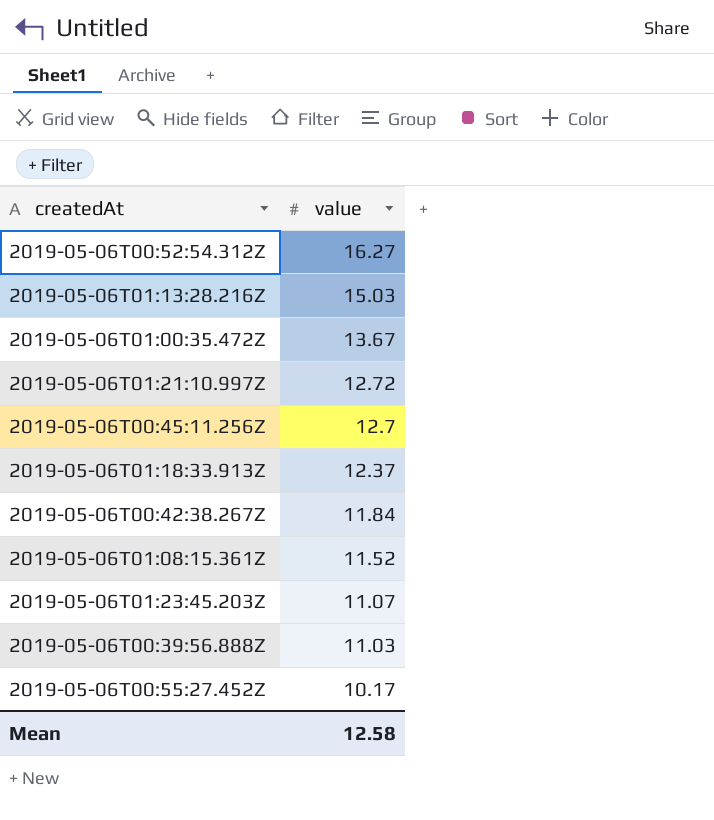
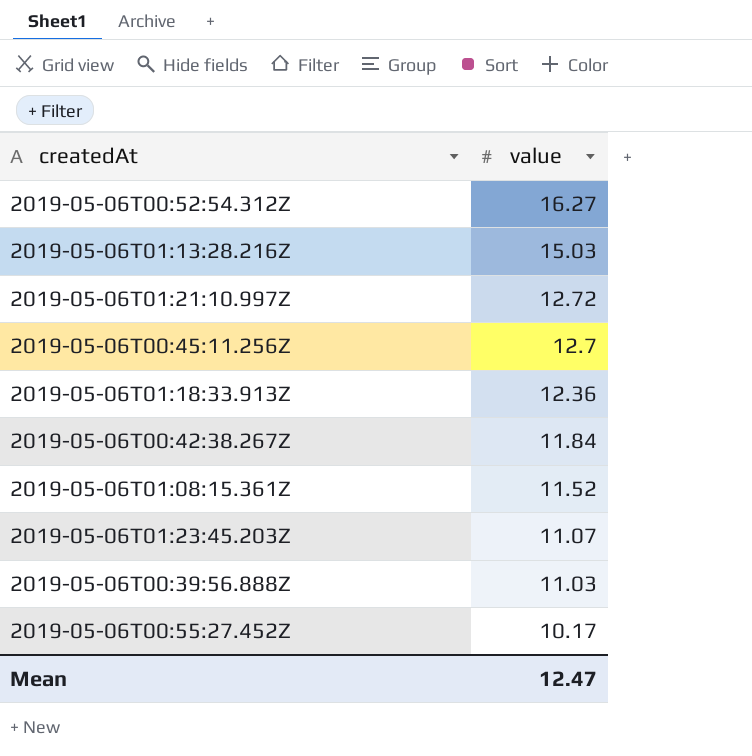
row 2019-05-06T01:00:35.472Z: 13.67 -> none
2019-05-06T01:18:33.913Z | value: 12.37 -> 12.36
Mean | value: 12.58 -> 12.47

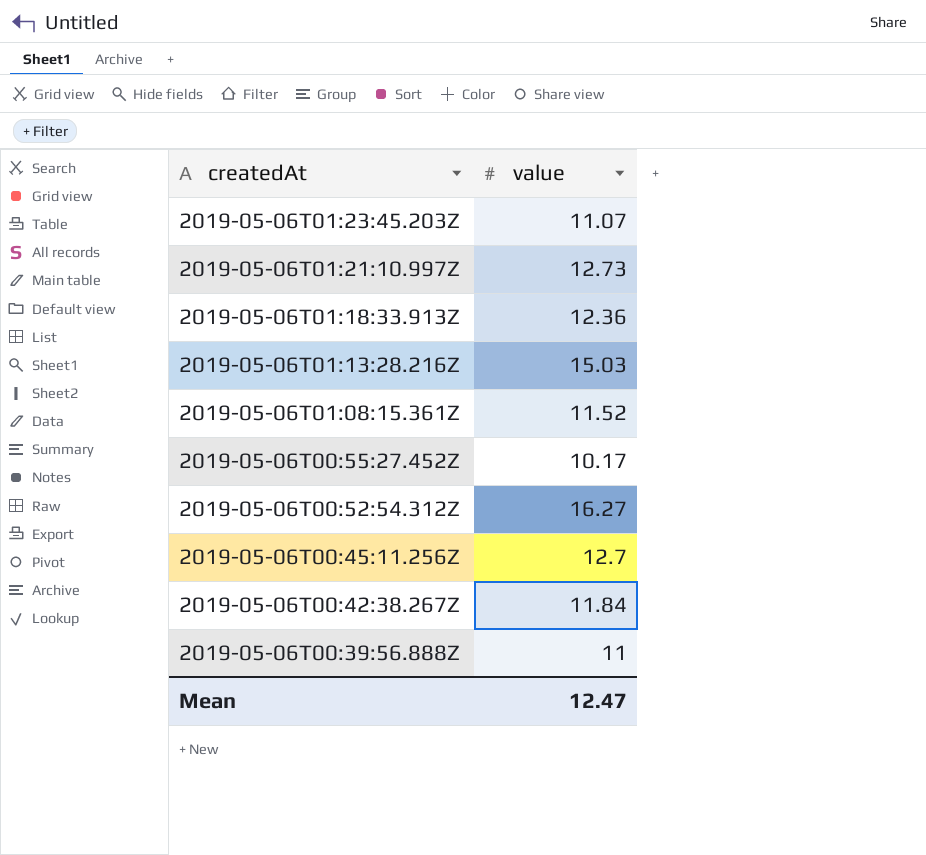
row order: value descending -> createdAt descending
2019-05-06T01:21:10.997Z | value: 12.72 -> 12.73
2019-05-06T00:39:56.888Z | value: 11.03 -> 11

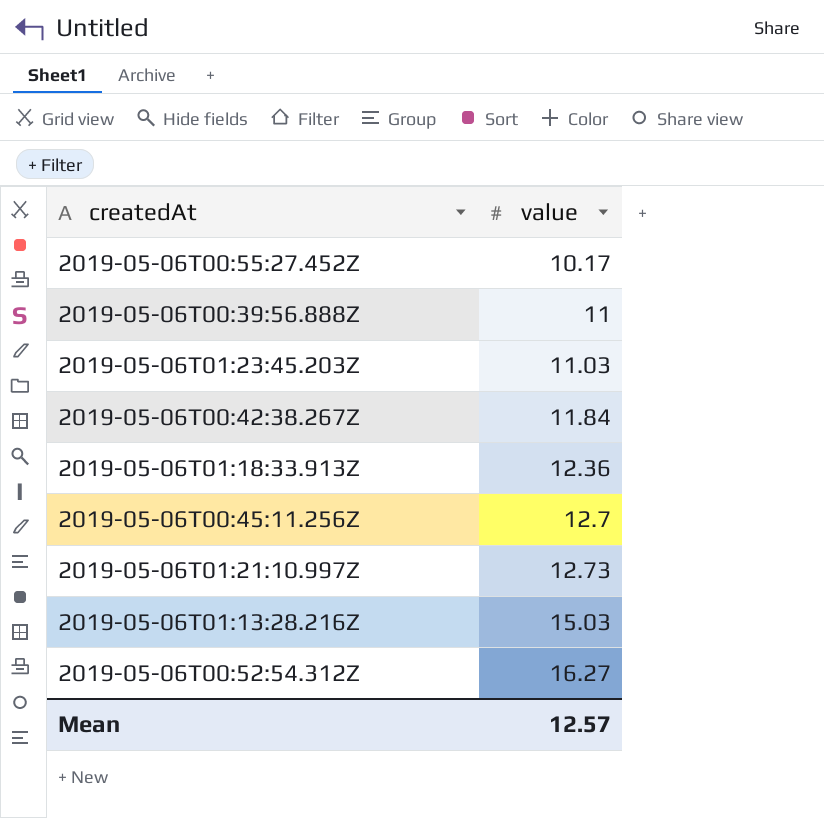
row order: createdAt descending -> value ascending
row 2019-05-06T01:08:15.361Z: 11.52 -> none
2019-05-06T01:23:45.203Z | value: 11.07 -> 11.03
Mean | value: 12.47 -> 12.57

